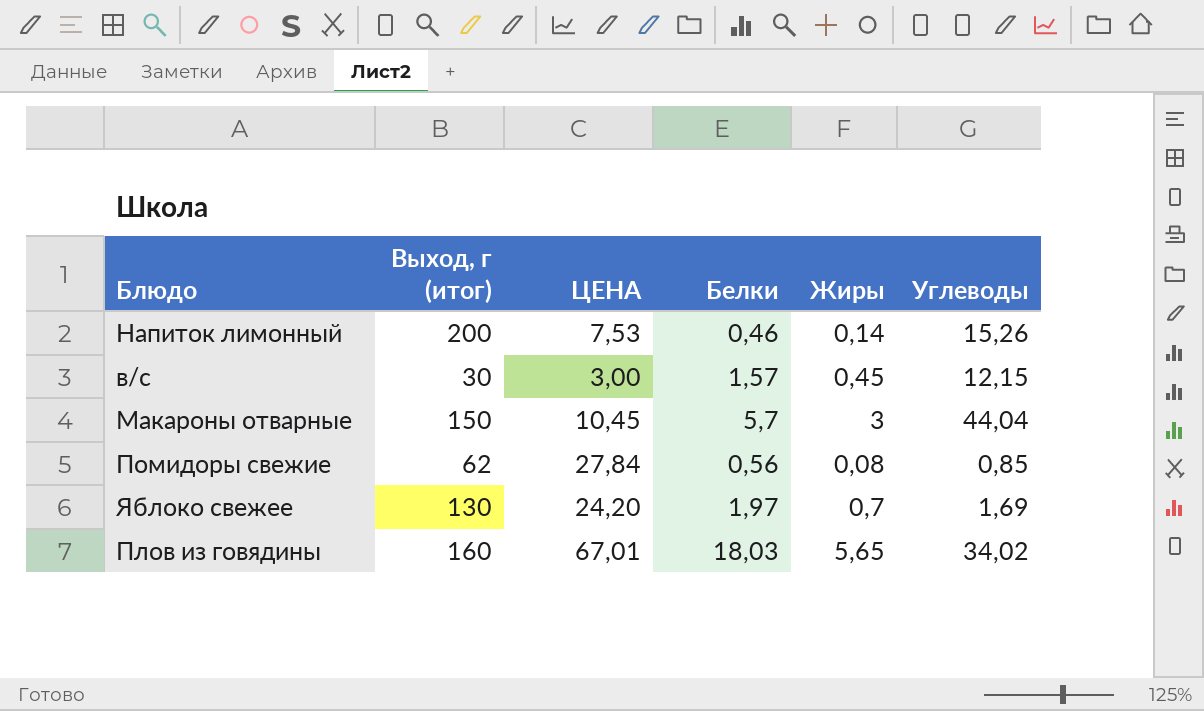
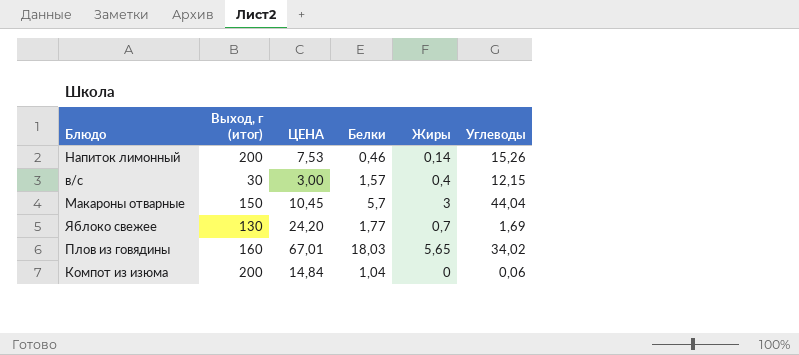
row Помидоры свежие: 62 | 27,84 | 0,56 | 0,08 | 0,85 -> none
в/с | Жиры: 0,45 -> 0,4
Яблоко свежее | Белки: 1,97 -> 1,77
row Компот из изюма: none -> 200 | 14,84 | 1,04 | 0 | 0,06

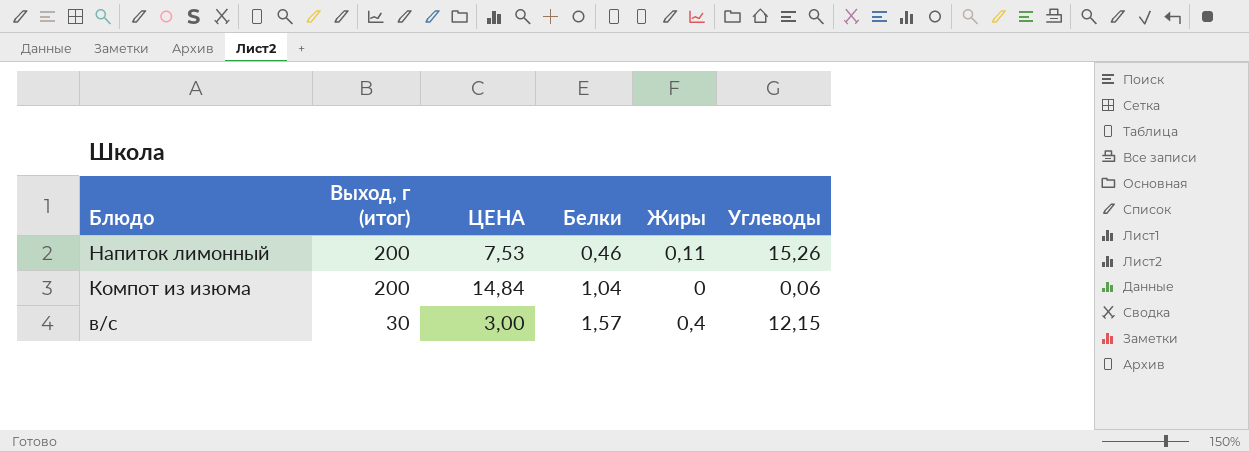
row order: none -> Блюдо descending
row Макароны отварные: 150 | 10,45 | 5,7 | 3 | 44,04 -> none
row Яблоко свежее: 130 | 24,20 | 1,77 | 0,7 | 1,69 -> none
row Плов из говядины: 160 | 67,01 | 18,03 | 5,65 | 34,02 -> none
Напиток лимонный | Жиры: 0,14 -> 0,11

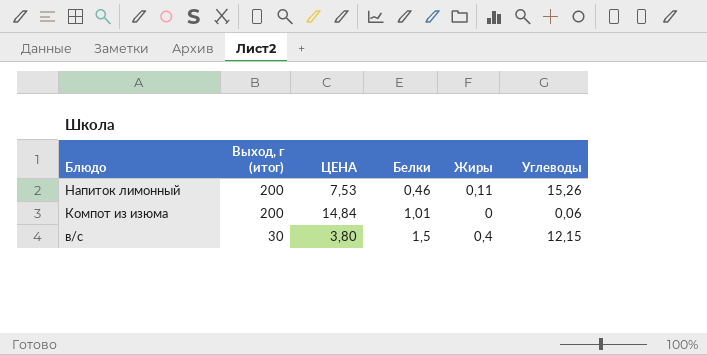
Компот из изюма | Белки: 1,04 -> 1,01
в/с | ЦЕНА: 3,00 -> 3,80
в/с | Белки: 1,57 -> 1,5

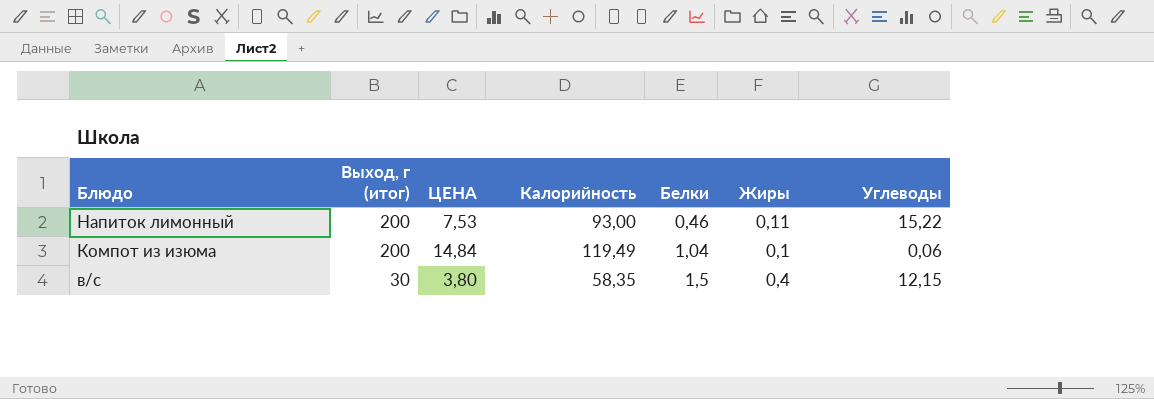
column Калорийность | position: none -> 4
Напиток лимонный | Углеводы: 15,26 -> 15,22
Компот из изюма | Белки: 1,01 -> 1,04
Компот из изюма | Жиры: 0 -> 0,1

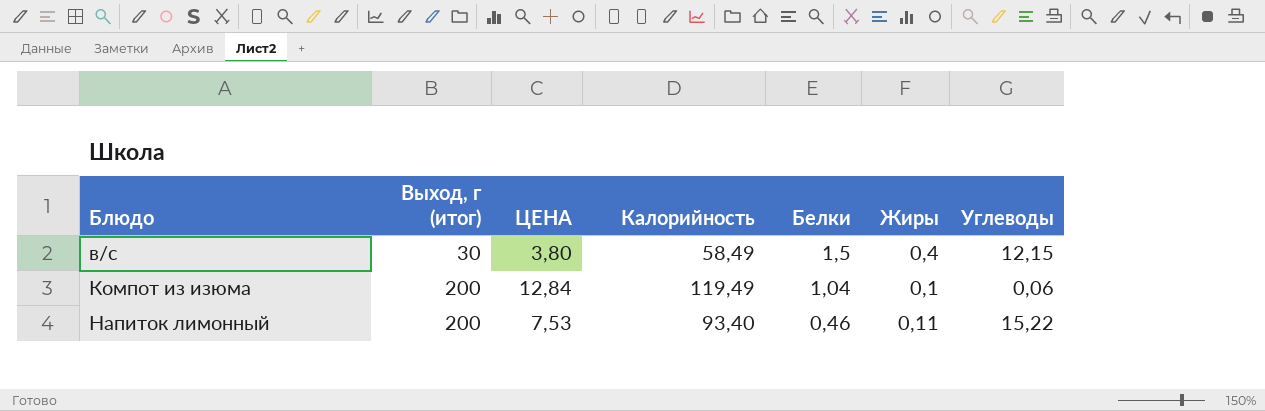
row order: Блюдо descending -> Блюдо ascending
в/с | Калорийность: 58,35 -> 58,49
Компот из изюма | ЦЕНА: 14,84 -> 12,84
Напиток лимонный | Калорийность: 93,00 -> 93,40

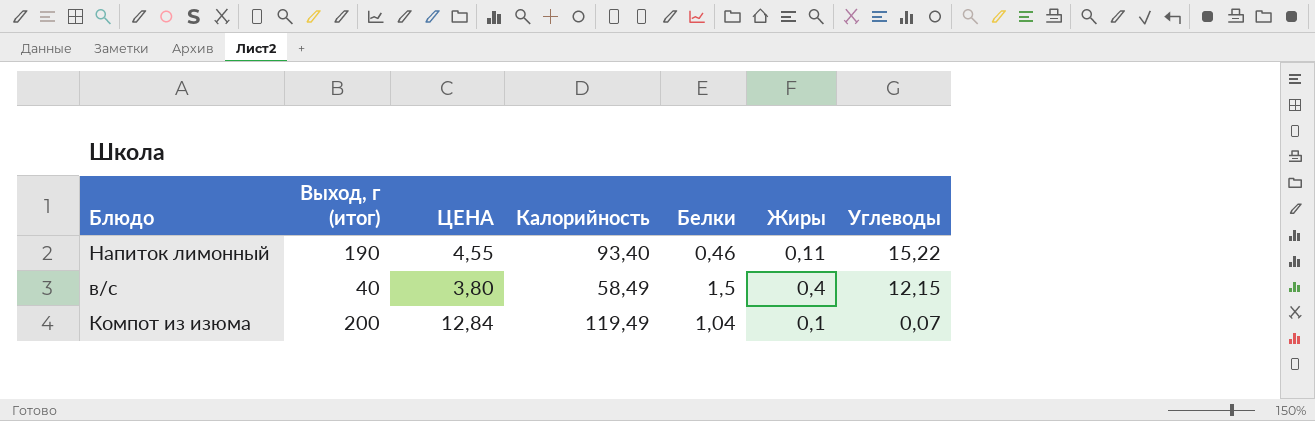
row order: Блюдо ascending -> Углеводы descending
Напиток лимонный | Выход, г (итог): 200 -> 190
Напиток лимонный | ЦЕНА: 7,53 -> 4,55
в/с | Выход, г (итог): 30 -> 40
Компот из изюма | Углеводы: 0,06 -> 0,07

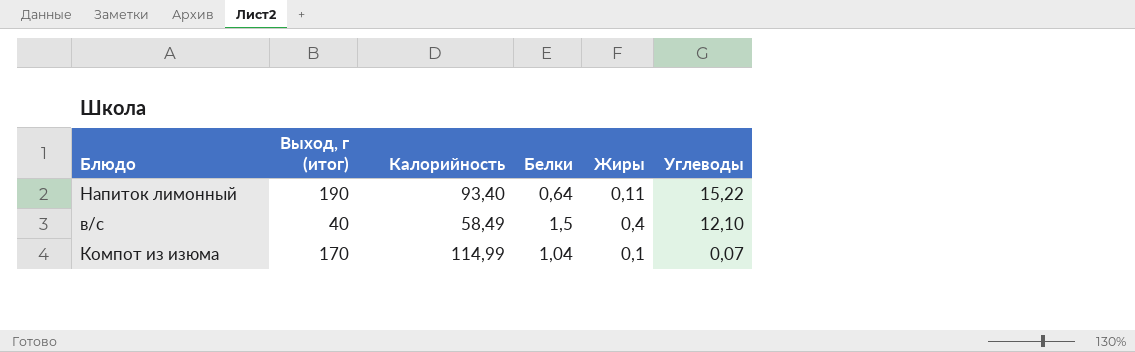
column ЦЕНА | position: 3 -> none
Напиток лимонный | Белки: 0,46 -> 0,64
в/с | Углеводы: 12,15 -> 12,10
Компот из изюма | Выход, г (итог): 200 -> 170
Компот из изюма | Калорийность: 119,49 -> 114,99

